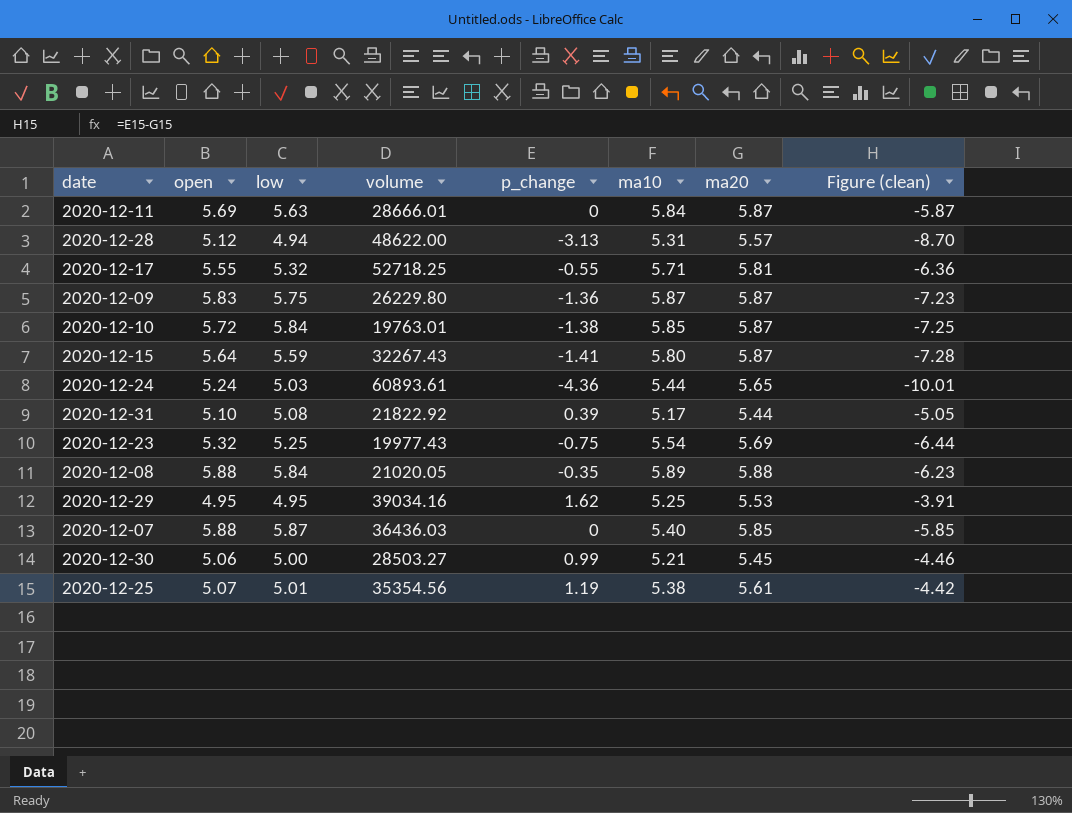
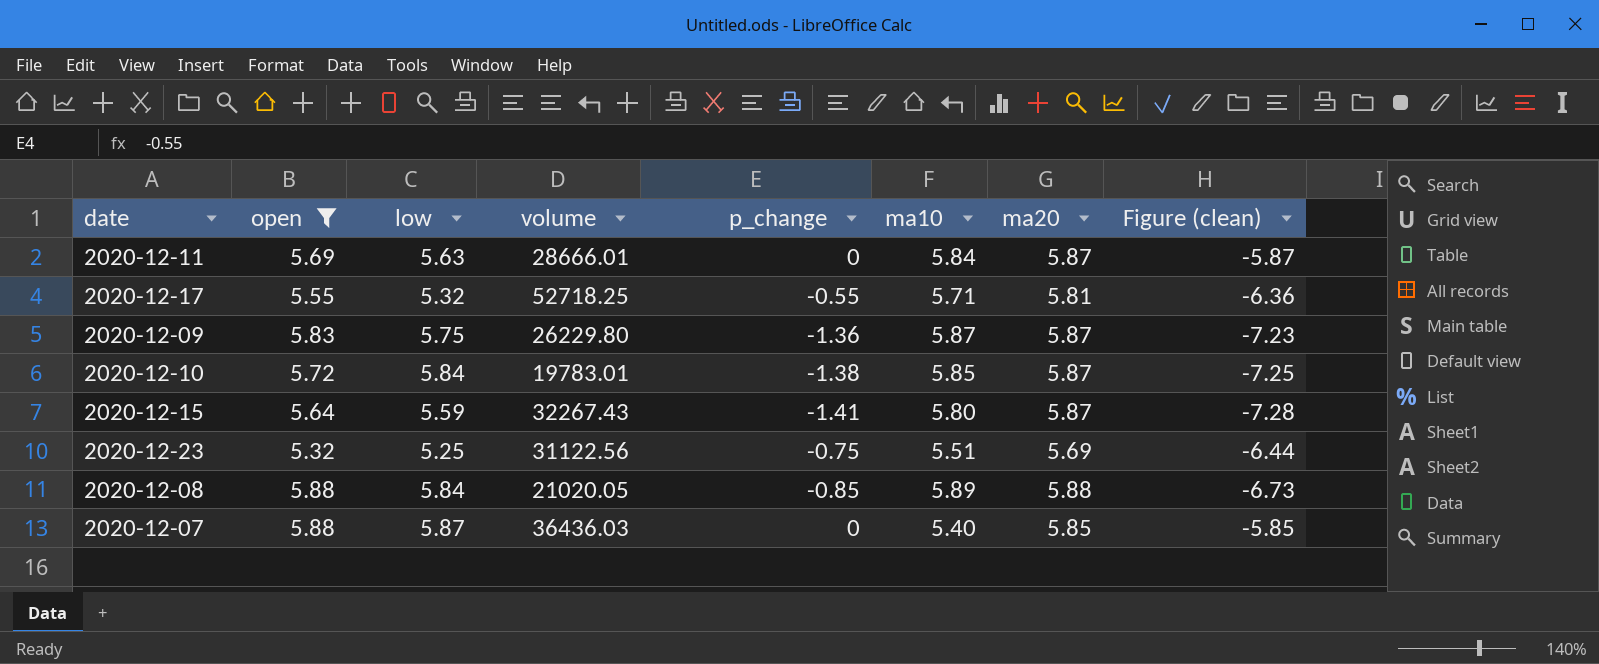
filter: none -> open >= 5.32
2020-12-10 | volume: 19763.01 -> 19783.01
2020-12-23 | volume: 19977.43 -> 31122.56
2020-12-23 | ma10: 5.54 -> 5.51
2020-12-08 | p_change: -0.35 -> -0.85
2020-12-08 | Figure (clean): -6.23 -> -6.73

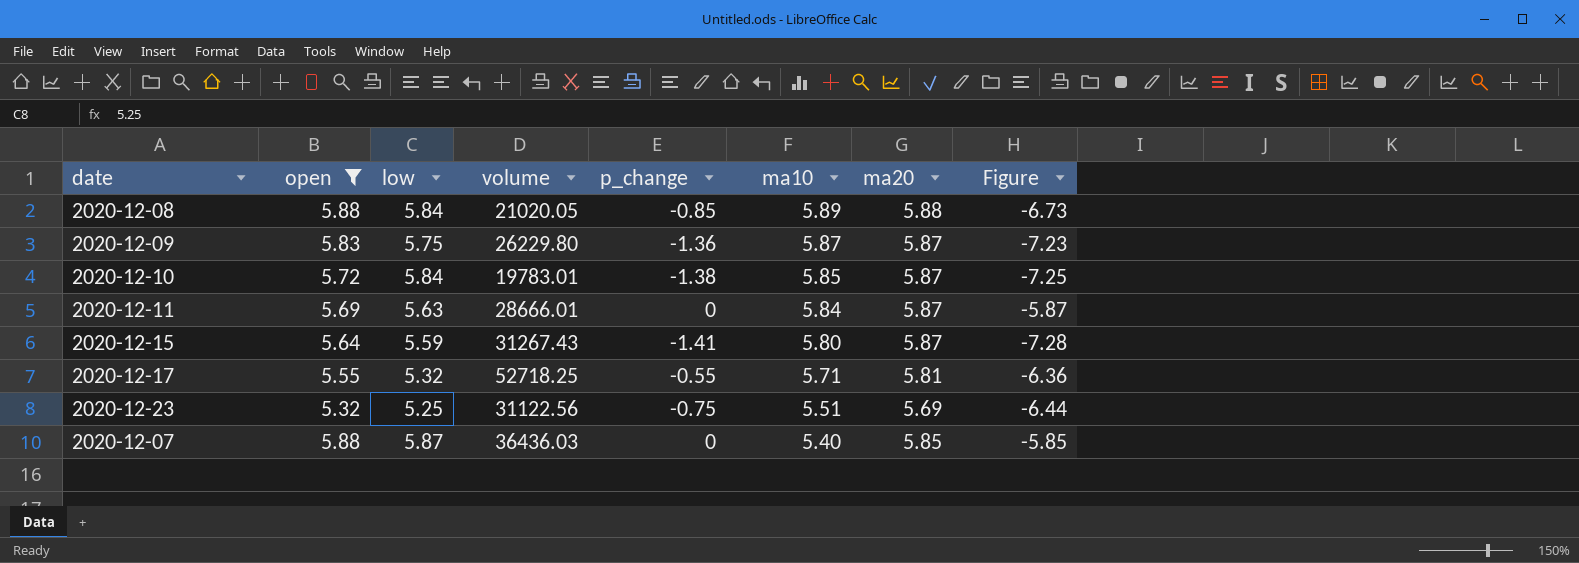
row order: none -> ma10 descending
column name: Figure (clean) -> Figure
2020-12-15 | volume: 32267.43 -> 31267.43

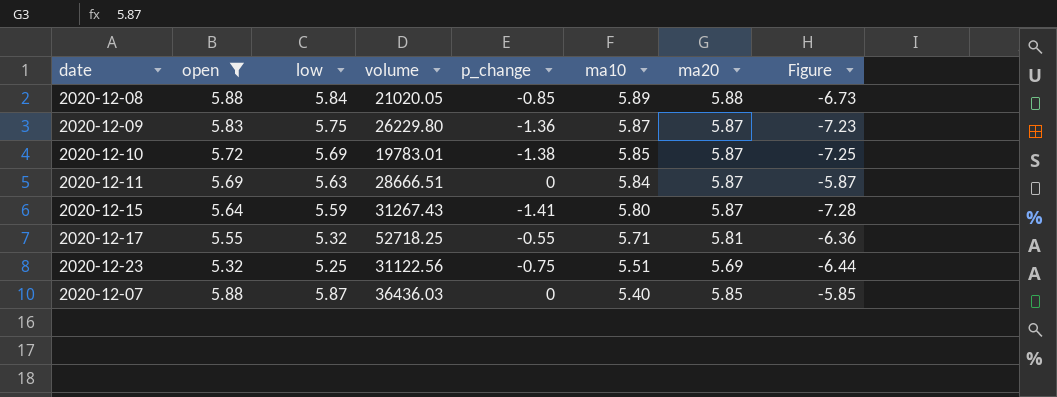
2020-12-10 | low: 5.84 -> 5.69
2020-12-11 | volume: 28666.01 -> 28666.51

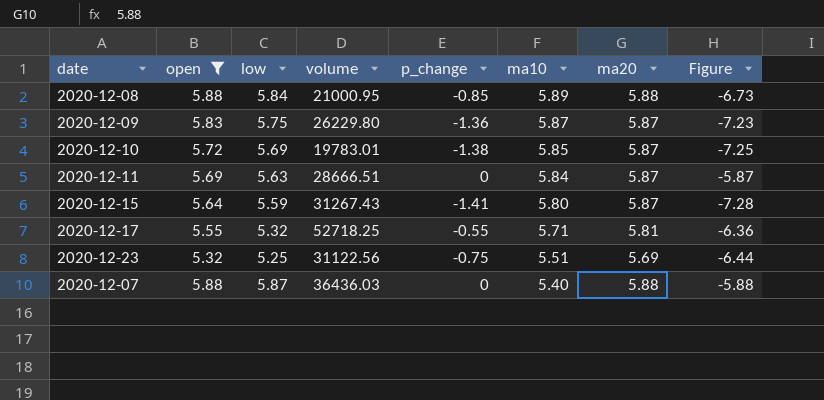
2020-12-08 | volume: 21020.05 -> 21000.95
2020-12-07 | ma20: 5.85 -> 5.88
2020-12-07 | Figure: -5.85 -> -5.88

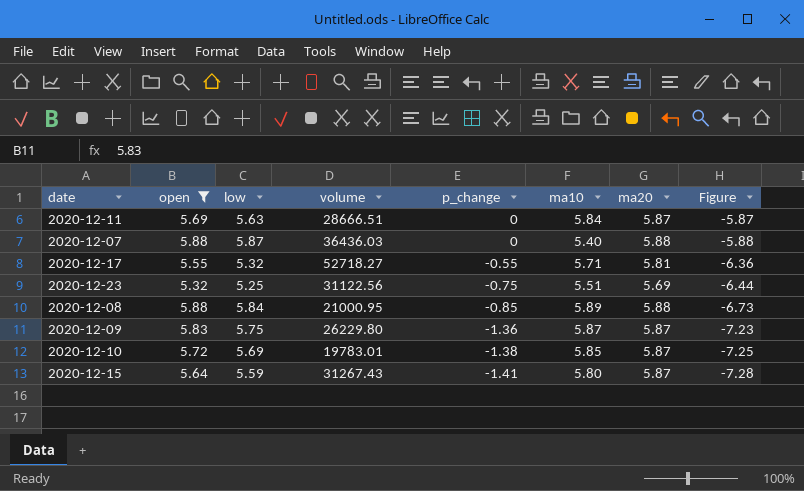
row order: ma10 descending -> p_change descending
2020-12-17 | volume: 52718.25 -> 52718.27

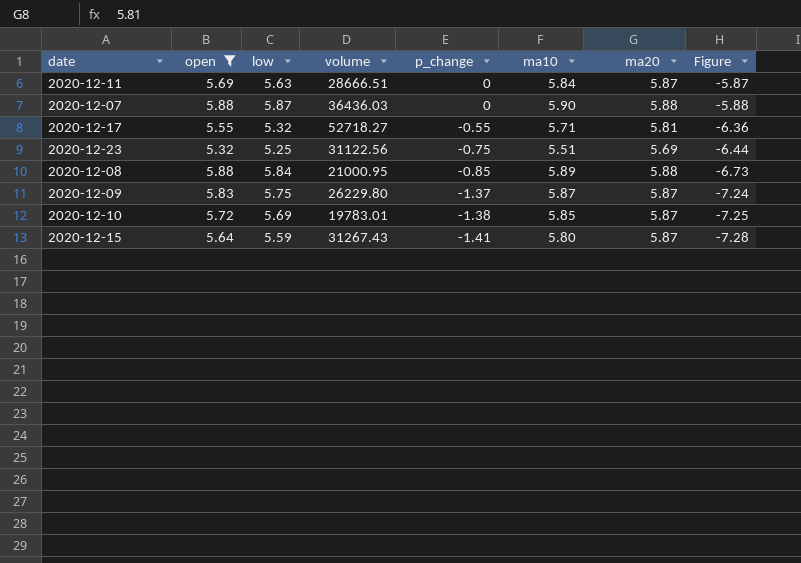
2020-12-07 | ma10: 5.40 -> 5.90
2020-12-09 | p_change: -1.36 -> -1.37
2020-12-09 | Figure: -7.23 -> -7.24

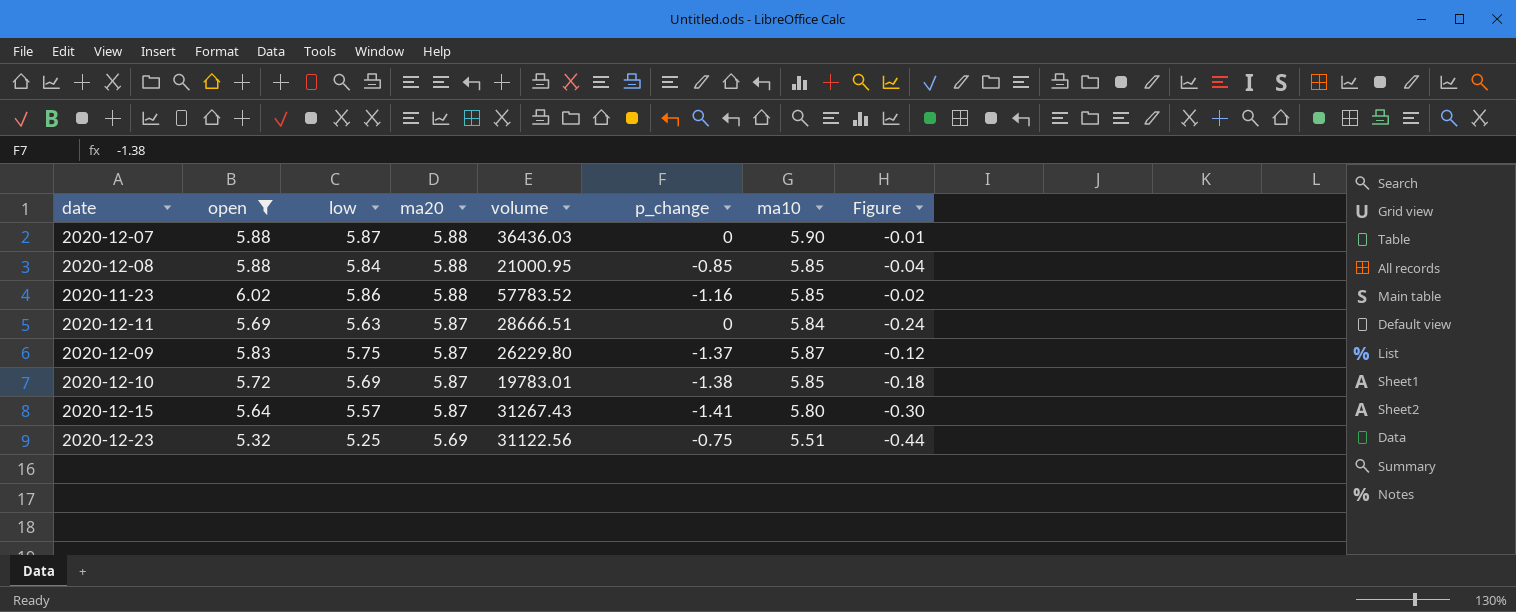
row order: p_change descending -> ma20 descending
column ma20 | position: 7 -> 4
column Figure | formula: [p_change] - [ma20] -> [low] - [ma20]
row 2020-12-17: 5.55 | 5.32 | 52718.27 | -0.55 | 5.71 | 5.81 | -6.36 -> none
2020-12-08 | ma10: 5.89 -> 5.85
row 2020-11-23: none -> 6.02 | 5.86 | 5.88 | 57783.52 | -1.16 | 5.85 | -0.02
2020-12-15 | low: 5.59 -> 5.57

